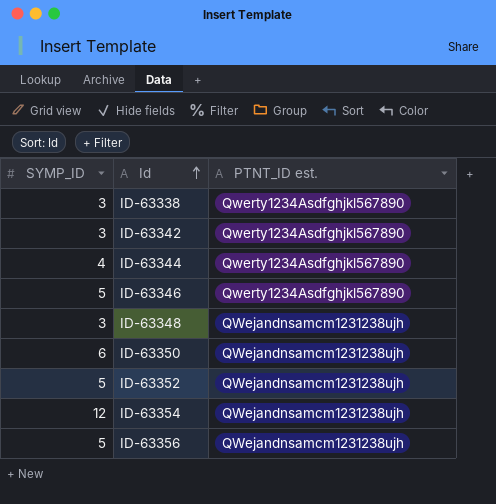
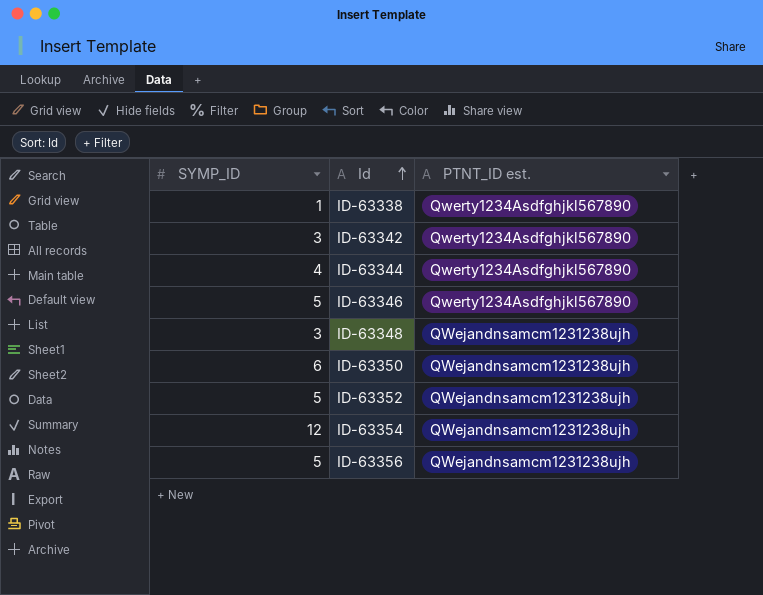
ID-63338 | SYMP_ID: 3 -> 1

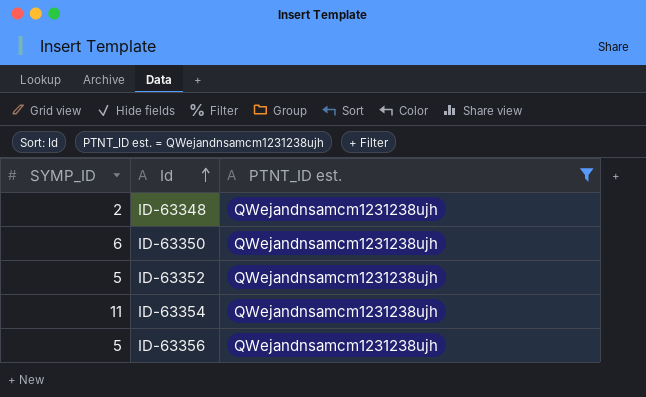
filter: none -> PTNT_ID est. = QWejandnsamcm1231238ujh
ID-63348 | SYMP_ID: 3 -> 2
ID-63354 | SYMP_ID: 12 -> 11

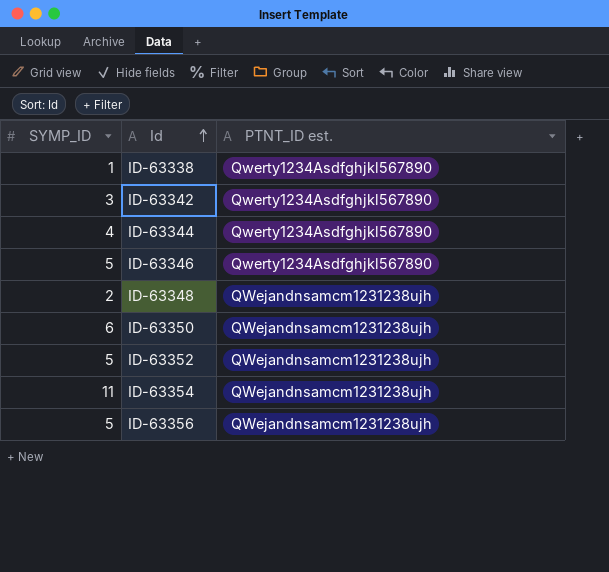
filter: PTNT_ID est. = QWejandnsamcm1231238ujh -> none

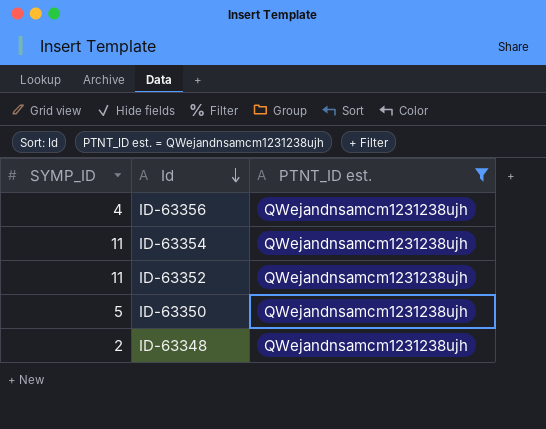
filter: none -> PTNT_ID est. = QWejandnsamcm1231238ujh
row order: Id ascending -> Id descending
ID-63356 | SYMP_ID: 5 -> 4
ID-63352 | SYMP_ID: 5 -> 11
ID-63350 | SYMP_ID: 6 -> 5

